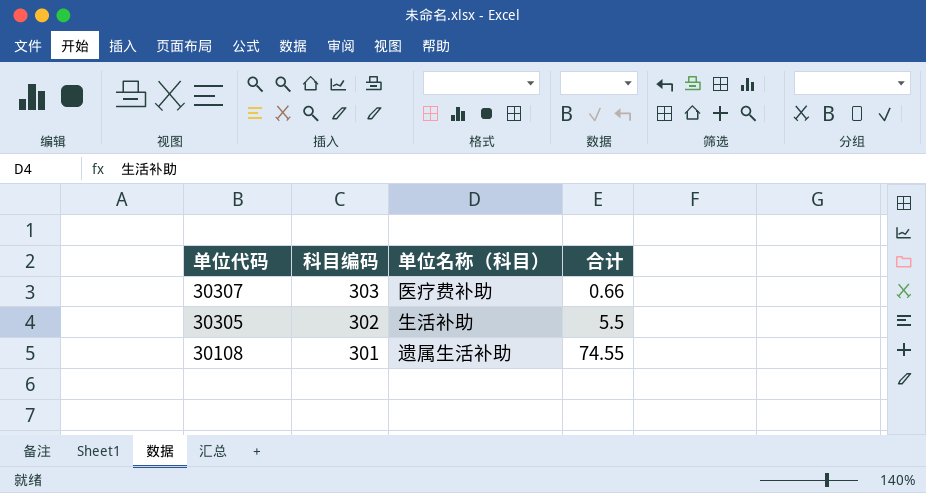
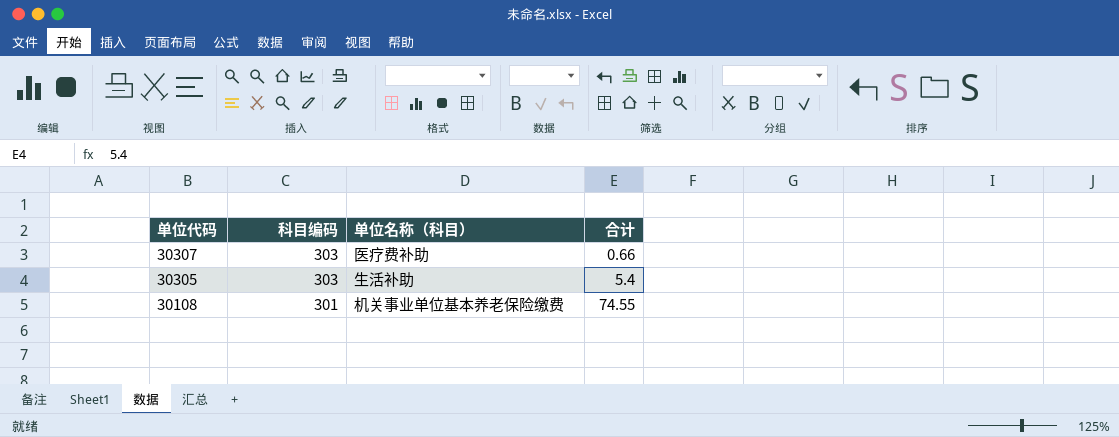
30305 | 科目编码: 302 -> 303
30305 | 合计: 5.5 -> 5.4
30108 | 单位名称（科目）: 遗属生活补助 -> 机关事业单位基本养老保险缴费

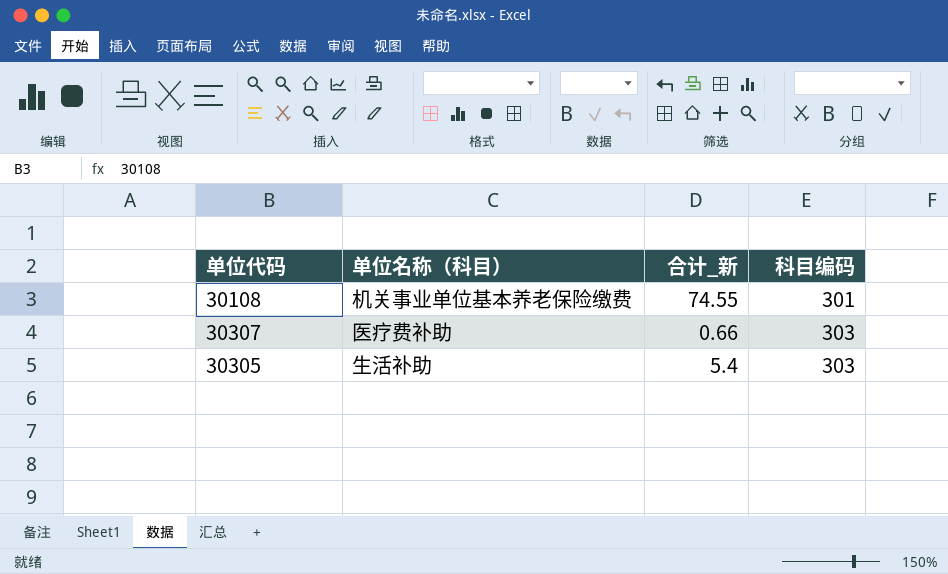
row order: 单位代码 descending -> 科目编码 ascending
column name: 合计 -> 合计_新
column 科目编码 | position: 2 -> 4

